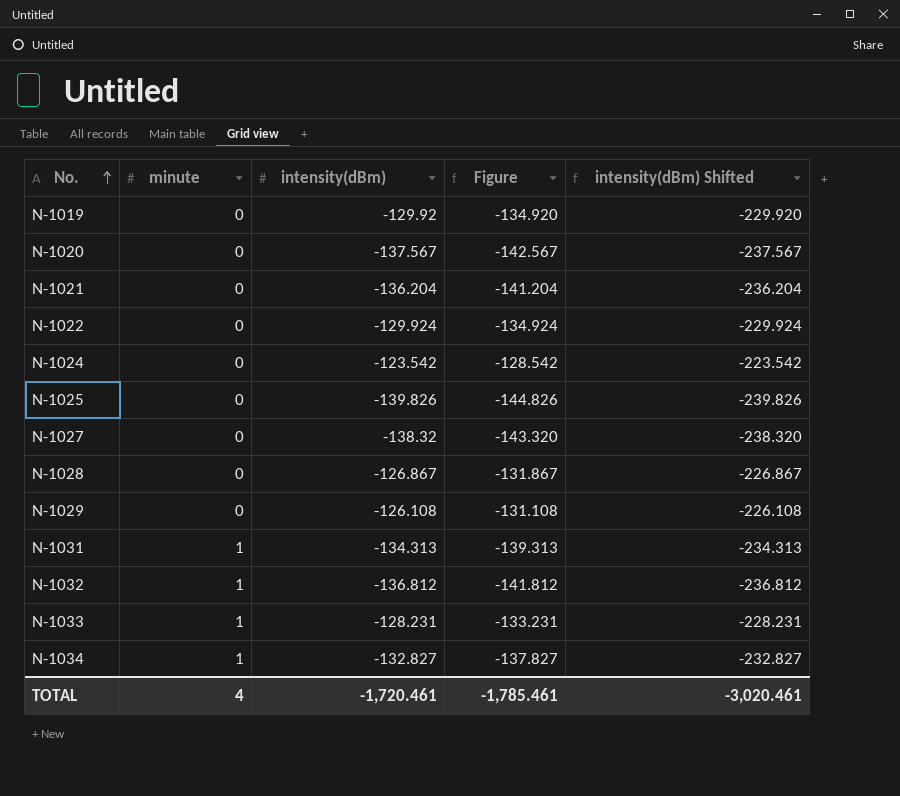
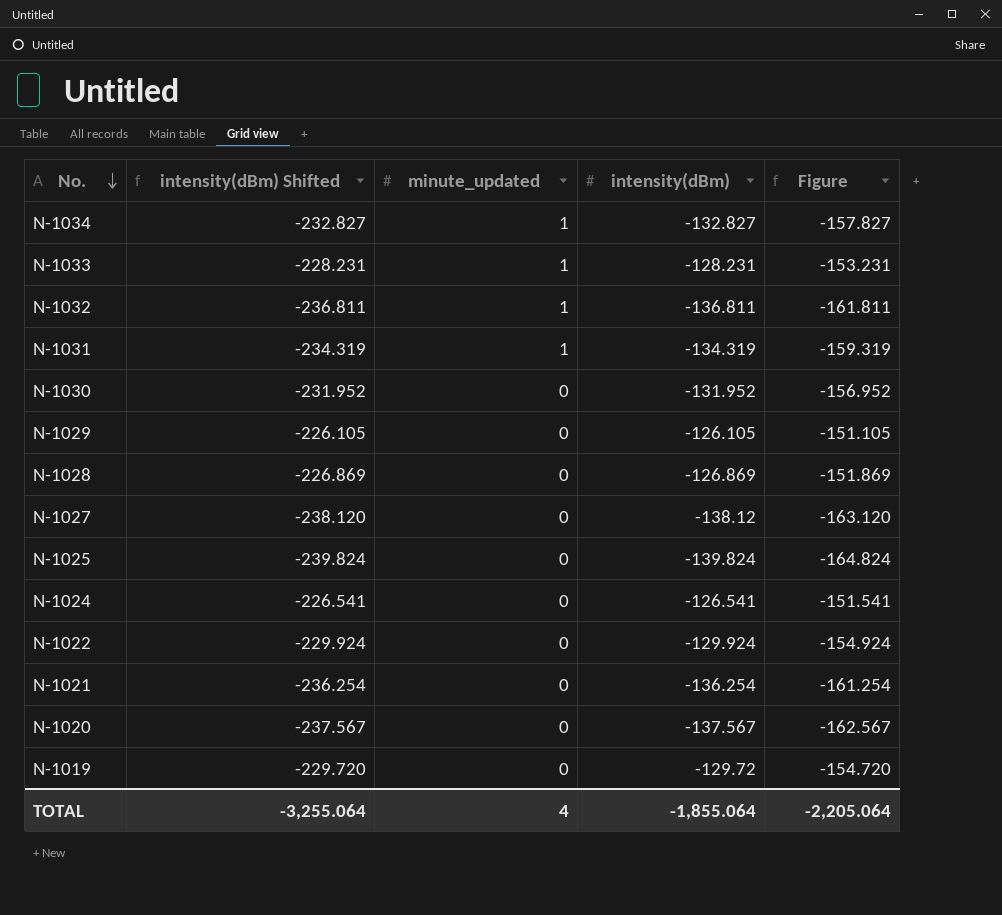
row order: No. ascending -> No. descending
column intensity(dBm) Shifted | position: 5 -> 2
column name: minute -> minute_updated
column Figure | formula: [intensity(dBm)] - 5 -> [intensity(dBm)] - 25
N-1032 | intensity(dBm) Shifted: -236.812 -> -236.811
N-1032 | intensity(dBm): -136.812 -> -136.811
N-1031 | intensity(dBm) Shifted: -234.313 -> -234.319
N-1031 | intensity(dBm): -134.313 -> -134.319
row N-1030: none -> -231.952 | 0 | -131.952 | -156.952
N-1029 | intensity(dBm) Shifted: -226.108 -> -226.105
N-1029 | intensity(dBm): -126.108 -> -126.105
N-1028 | intensity(dBm) Shifted: -226.867 -> -226.869
N-1028 | intensity(dBm): -126.867 -> -126.869
N-1027 | intensity(dBm) Shifted: -238.320 -> -238.120
N-1027 | intensity(dBm): -138.32 -> -138.12
N-1025 | intensity(dBm) Shifted: -239.826 -> -239.824
N-1025 | intensity(dBm): -139.826 -> -139.824
N-1024 | intensity(dBm) Shifted: -223.542 -> -226.541
N-1024 | intensity(dBm): -123.542 -> -126.541
N-1021 | intensity(dBm) Shifted: -236.204 -> -236.254
N-1021 | intensity(dBm): -136.204 -> -136.254
N-1019 | intensity(dBm) Shifted: -229.920 -> -229.720
N-1019 | intensity(dBm): -129.92 -> -129.72
TOTAL | intensity(dBm) Shifted: -3,020.461 -> -3,255.064
TOTAL | intensity(dBm): -1,720.461 -> -1,855.064
TOTAL | Figure: -1,785.461 -> -2,205.064

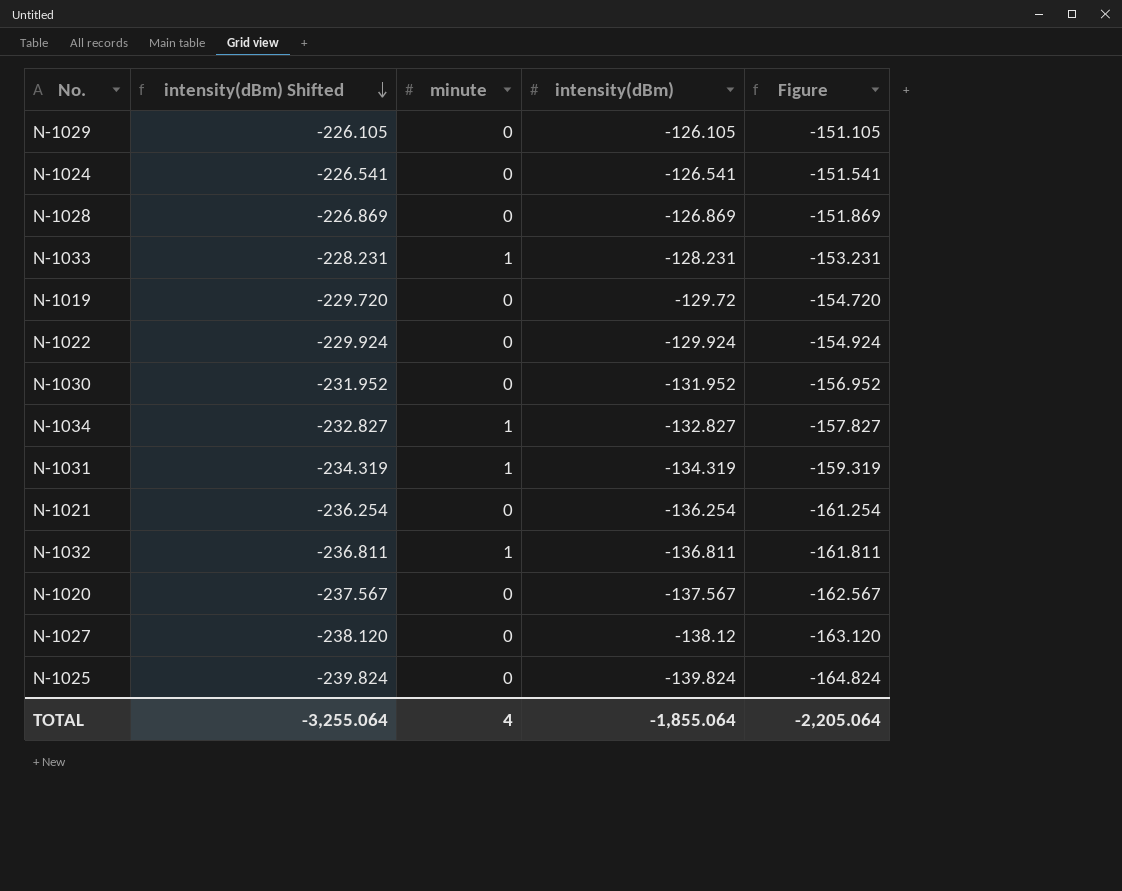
row order: No. descending -> intensity(dBm) Shifted descending
column name: minute_updated -> minute

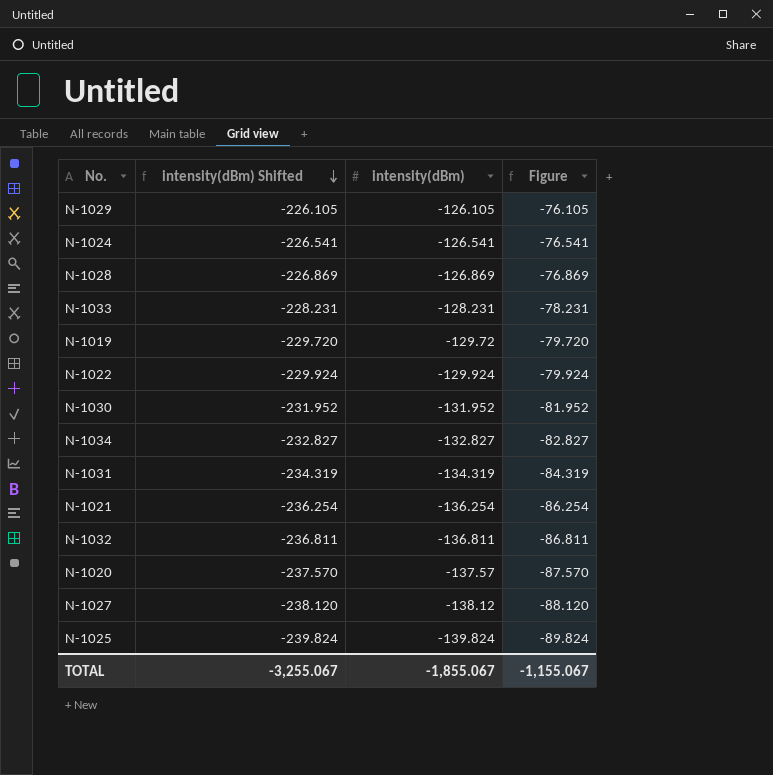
column minute | position: 3 -> none
column Figure | formula: [intensity(dBm)] - 25 -> [intensity(dBm)] + 50
N-1020 | intensity(dBm) Shifted: -237.567 -> -237.570
N-1020 | intensity(dBm): -137.567 -> -137.57
TOTAL | intensity(dBm) Shifted: -3,255.064 -> -3,255.067
TOTAL | intensity(dBm): -1,855.064 -> -1,855.067
TOTAL | Figure: -2,205.064 -> -1,155.067

